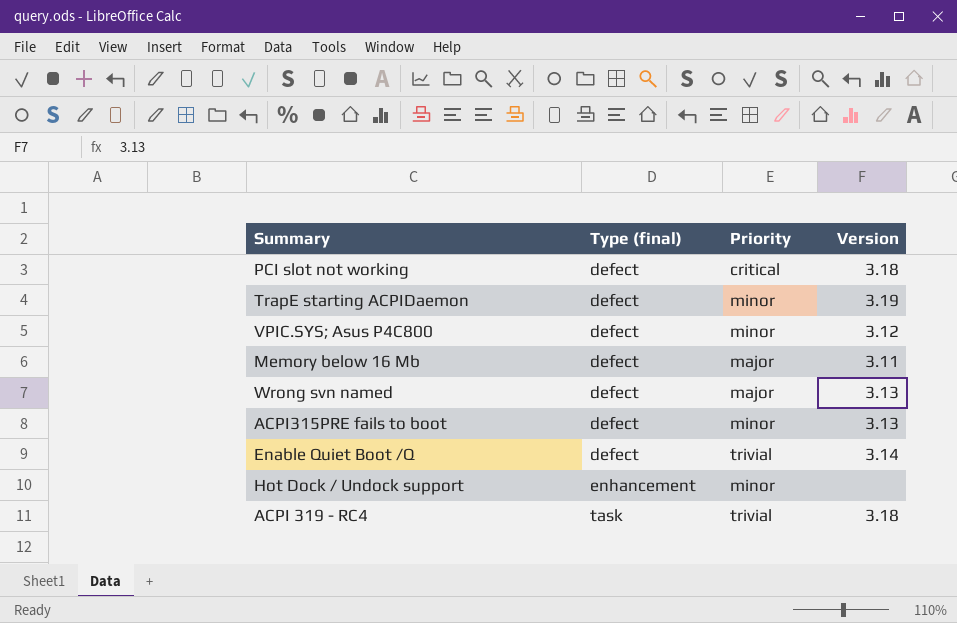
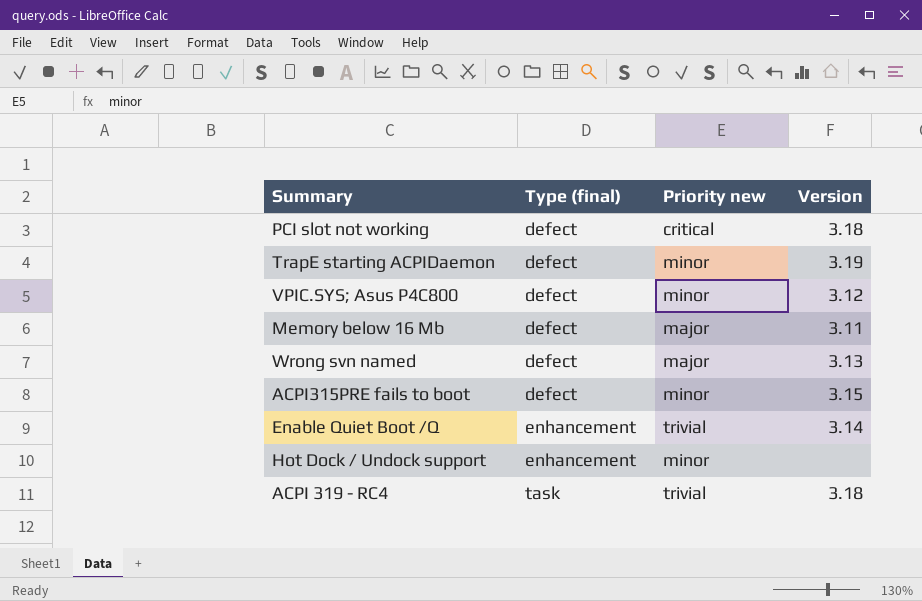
column name: Priority -> Priority new
ACPI315PRE fails to boot | Version: 3.13 -> 3.15
Enable Quiet Boot /Q | Type (final): defect -> enhancement

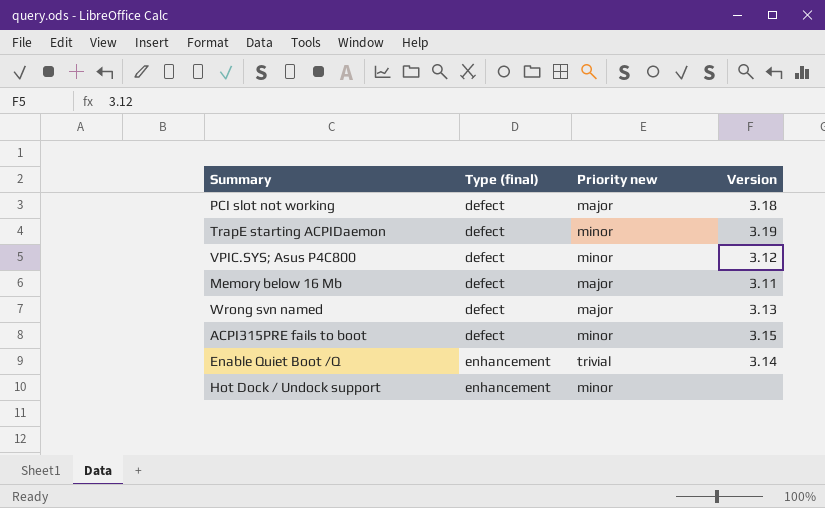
row ACPI 319 - RC4: task | trivial | 3.18 -> none
PCI slot not working | Priority new: critical -> major

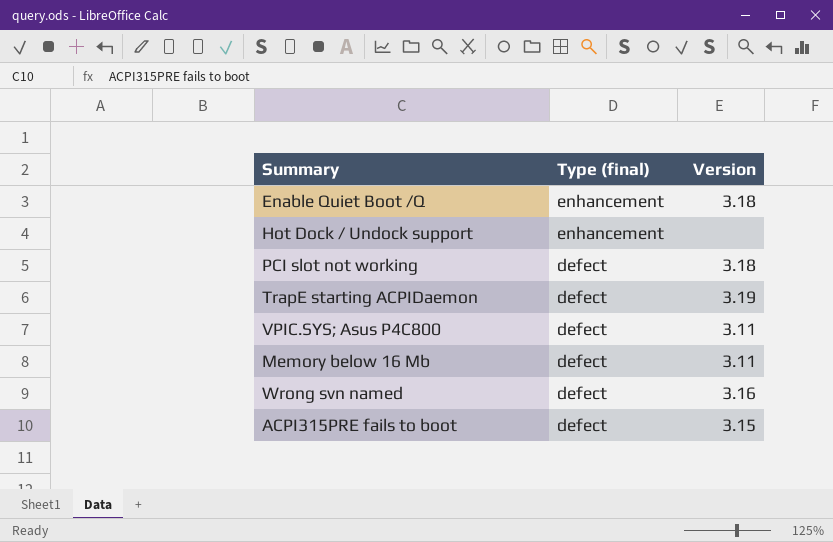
row order: Type (final) ascending -> Type (final) descending
column Priority new | position: 3 -> none
Enable Quiet Boot /Q | Version: 3.14 -> 3.18
VPIC.SYS; Asus P4C800 | Version: 3.12 -> 3.11
Wrong svn named | Version: 3.13 -> 3.16

